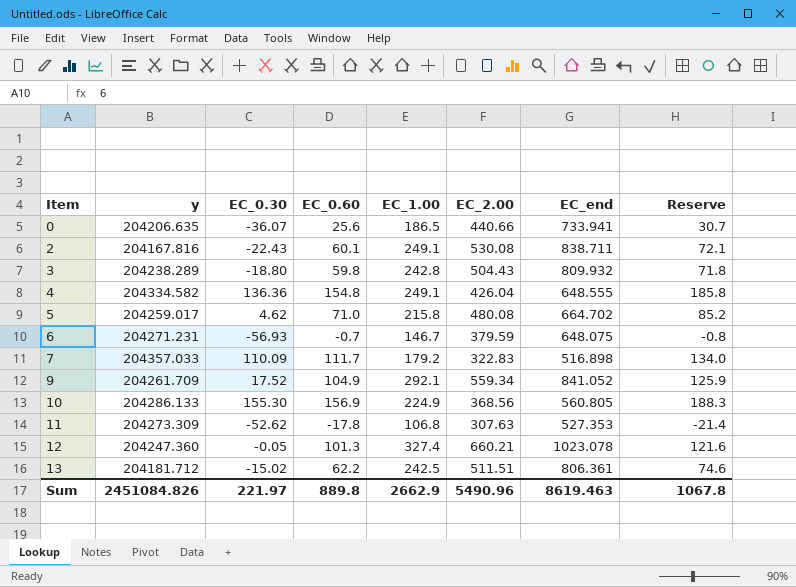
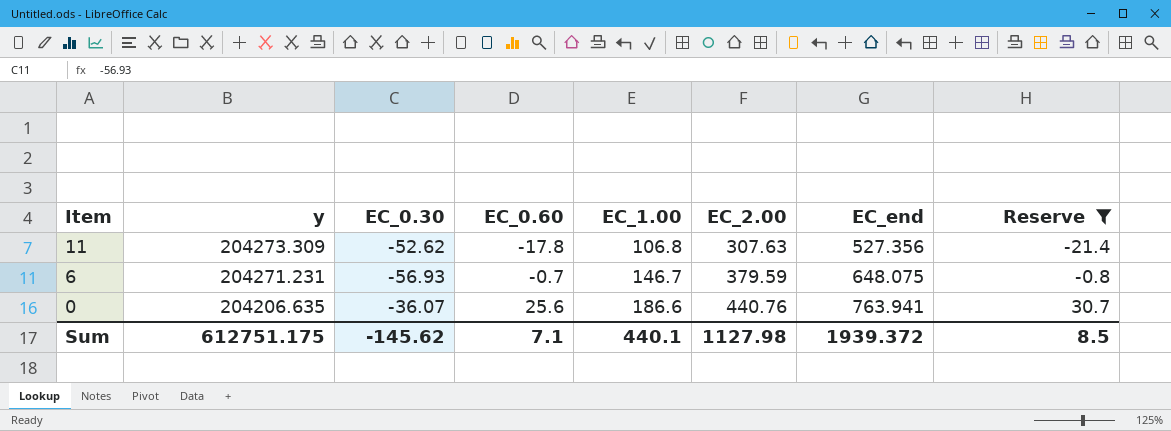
filter: none -> Reserve <= 30.7
row order: Item ascending -> Item descending
11 | EC_end: 527.353 -> 527.356
0 | EC_1.00: 186.5 -> 186.6
0 | EC_2.00: 440.66 -> 440.76
0 | EC_end: 733.941 -> 763.941
Sum | y: 2451084.826 -> 612751.175
Sum | EC_0.30: 221.97 -> -145.62
Sum | EC_0.60: 889.8 -> 7.1
Sum | EC_1.00: 2662.9 -> 440.1
Sum | EC_2.00: 5490.96 -> 1127.98
Sum | EC_end: 8619.463 -> 1939.372
Sum | Reserve: 1067.8 -> 8.5

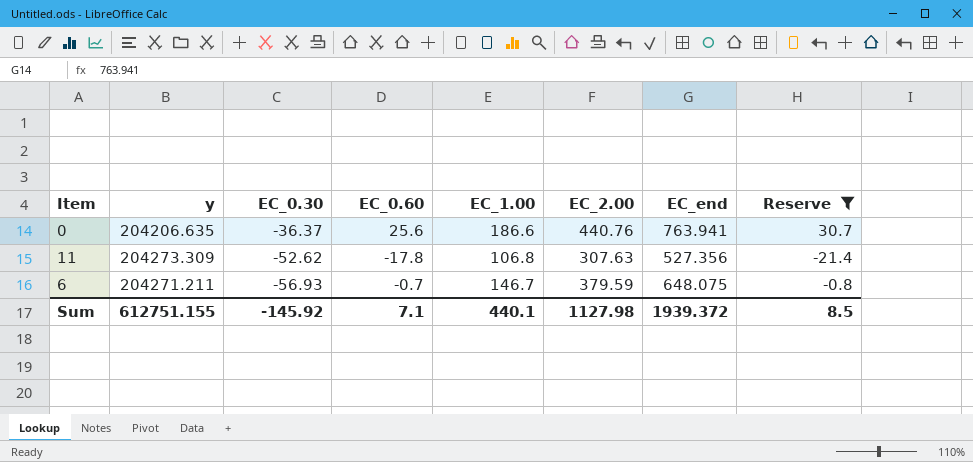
row order: Item descending -> EC_0.30 descending
0 | EC_0.30: -36.07 -> -36.37
6 | y: 204271.231 -> 204271.211
Sum | y: 612751.175 -> 612751.155
Sum | EC_0.30: -145.62 -> -145.92

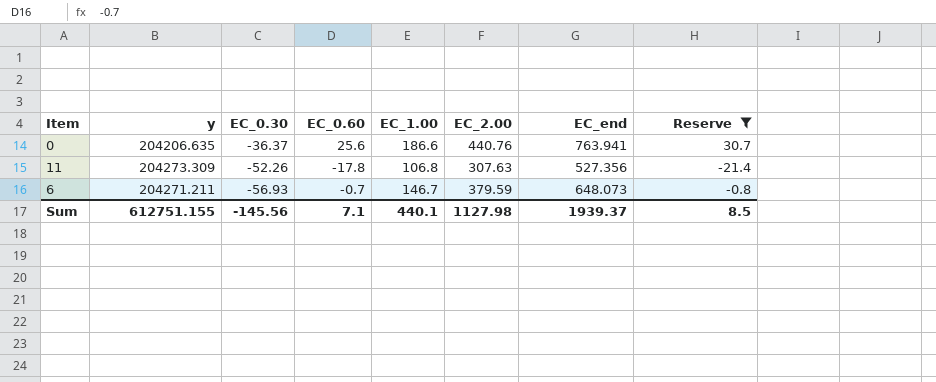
11 | EC_0.30: -52.62 -> -52.26
6 | EC_end: 648.075 -> 648.073
Sum | EC_0.30: -145.92 -> -145.56
Sum | EC_end: 1939.372 -> 1939.37

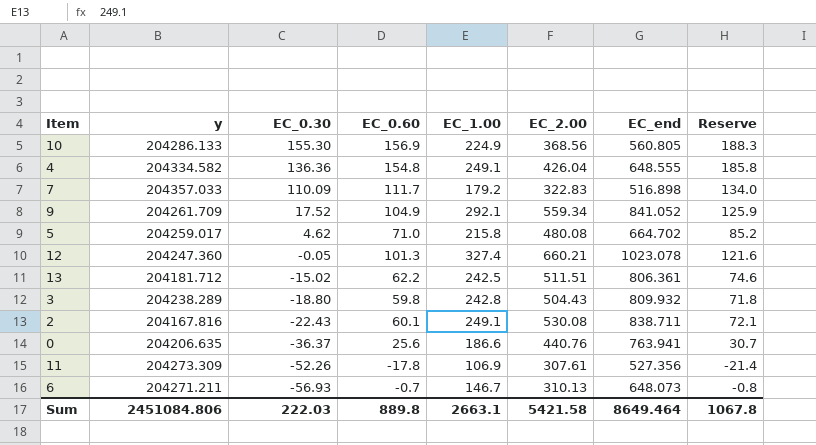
filter: Reserve <= 30.7 -> none
11 | EC_1.00: 106.8 -> 106.9
11 | EC_2.00: 307.63 -> 307.61
6 | EC_2.00: 379.59 -> 310.13
Sum | y: 612751.155 -> 2451084.806
Sum | EC_0.30: -145.56 -> 222.03
Sum | EC_0.60: 7.1 -> 889.8
Sum | EC_1.00: 440.1 -> 2663.1
Sum | EC_2.00: 1127.98 -> 5421.58
Sum | EC_end: 1939.37 -> 8649.464
Sum | Reserve: 8.5 -> 1067.8

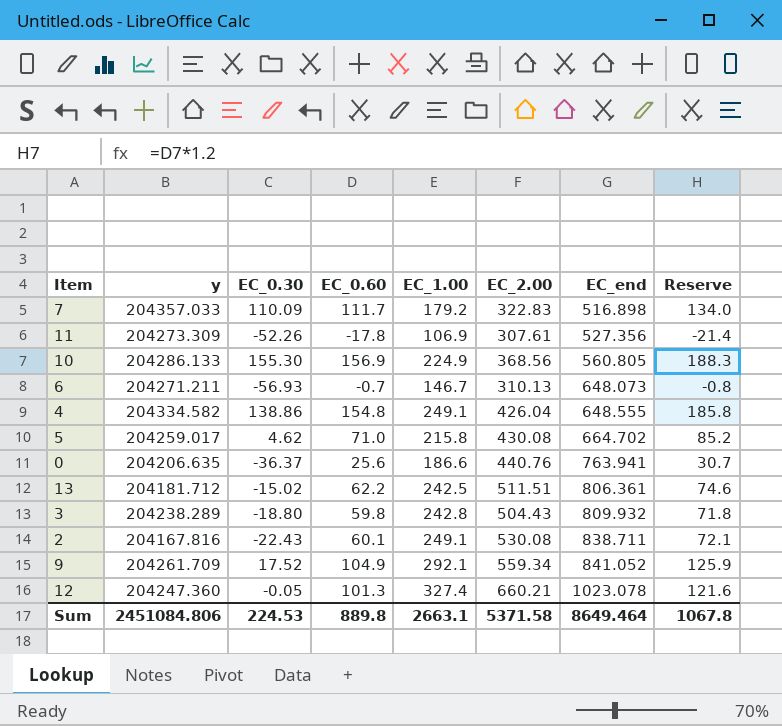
row order: EC_0.30 descending -> EC_end ascending
4 | EC_0.30: 136.36 -> 138.86
5 | EC_2.00: 480.08 -> 430.08
Sum | EC_0.30: 222.03 -> 224.53
Sum | EC_2.00: 5421.58 -> 5371.58

